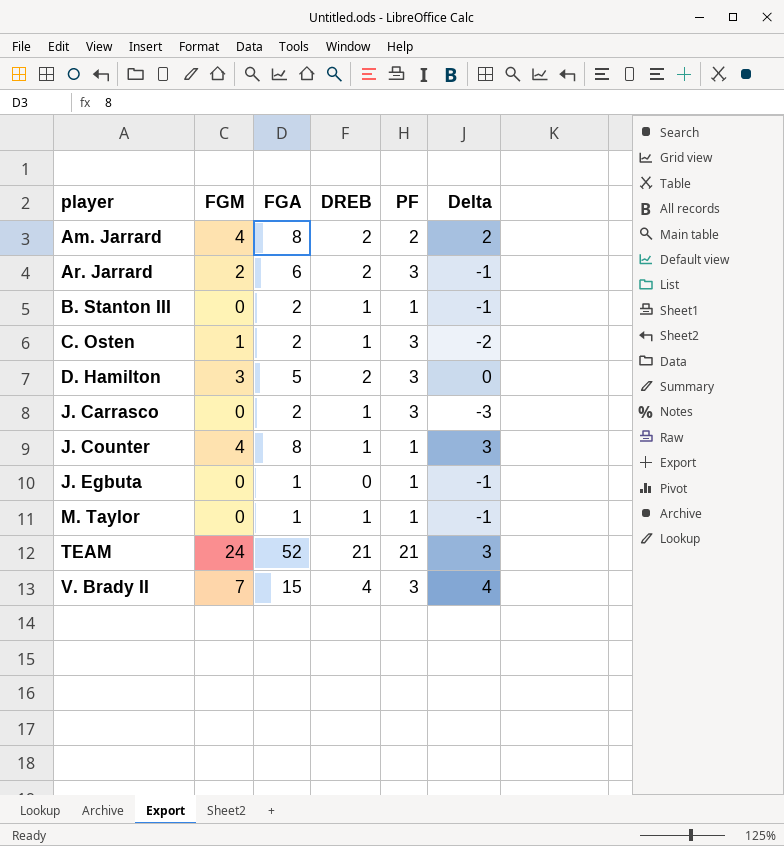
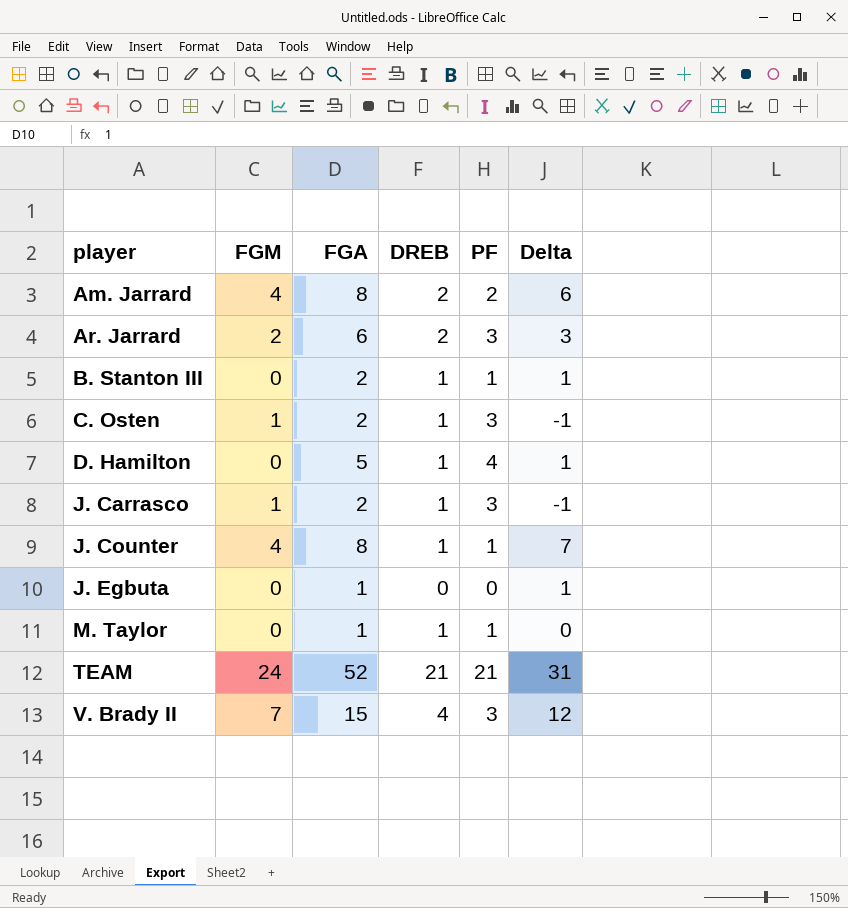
column Delta | formula: [FGM] - [PF] -> [FGA] - [PF]
D. Hamilton | FGM: 3 -> 0
D. Hamilton | DREB: 2 -> 1
D. Hamilton | PF: 3 -> 4
J. Carrasco | FGM: 0 -> 1
J. Egbuta | PF: 1 -> 0

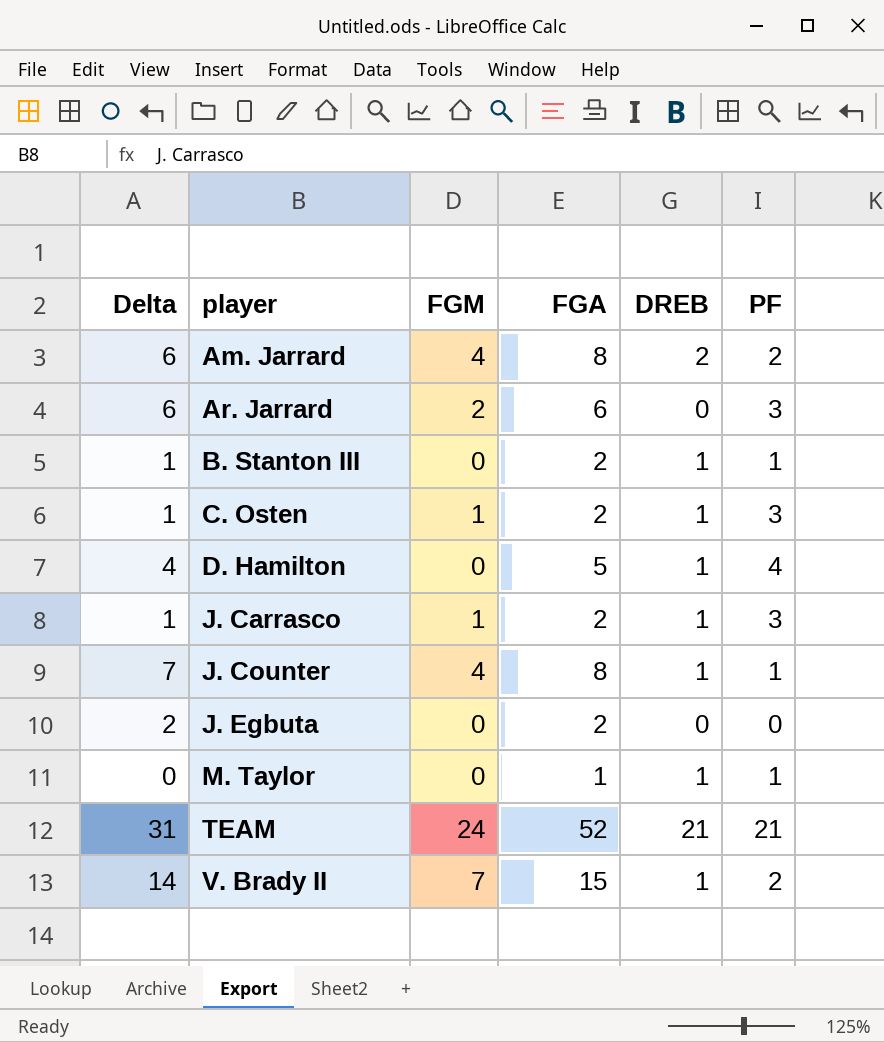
column Delta | formula: [FGA] - [PF] -> [FGA] - [DREB]
column Delta | position: 6 -> 1
Ar. Jarrard | DREB: 2 -> 0
J. Egbuta | FGA: 1 -> 2
V. Brady II | DREB: 4 -> 1
V. Brady II | PF: 3 -> 2

